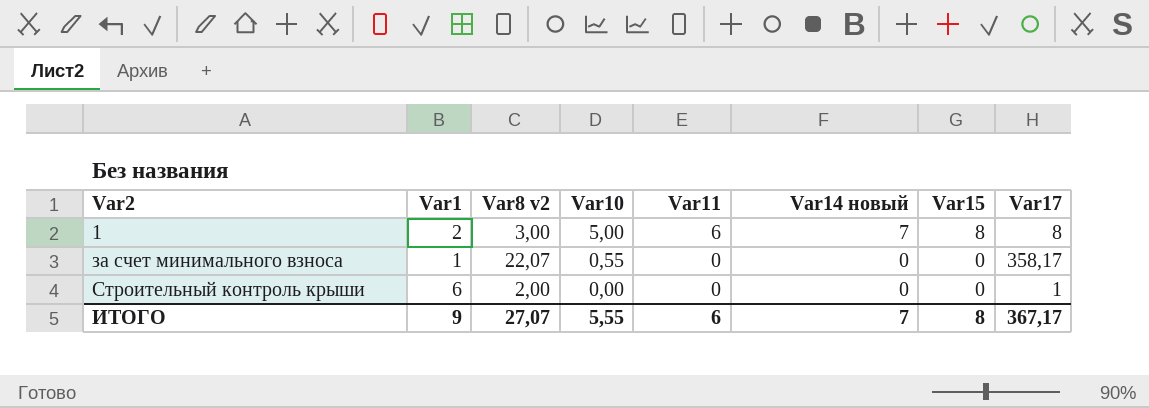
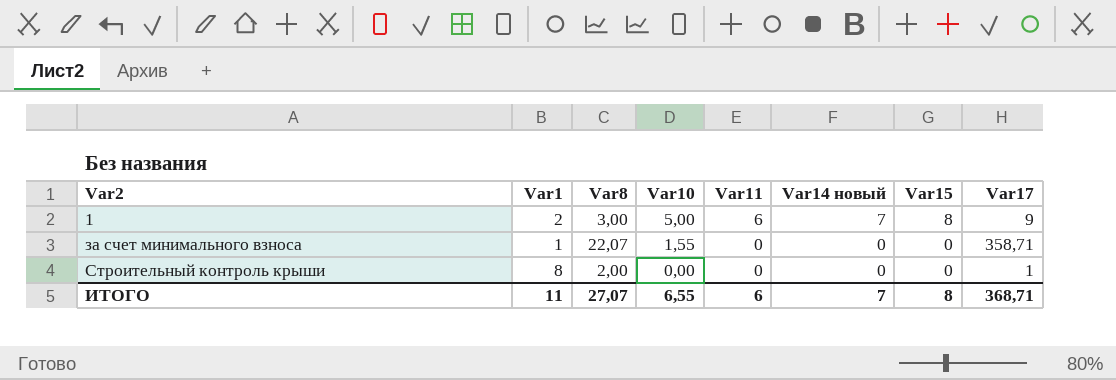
column name: Var8 v2 -> Var8
1 | Var17: 8 -> 9
за счет минимального взноса | Var10: 0,55 -> 1,55
за счет минимального взноса | Var17: 358,17 -> 358,71
Строительный контроль крыши | Var1: 6 -> 8
ИТОГО | Var1: 9 -> 11
ИТОГО | Var10: 5,55 -> 6,55
ИТОГО | Var17: 367,17 -> 368,71

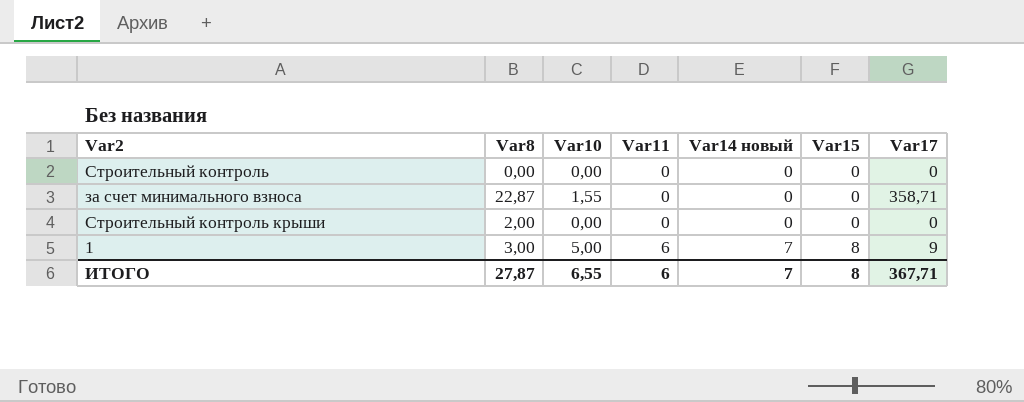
row order: Var2 ascending -> Var11 ascending
column Var1 | position: 2 -> none
row Строительный контроль: none -> 0,00 | 0,00 | 0 | 0 | 0 | 0
за счет минимального взноса | Var8: 22,07 -> 22,87
Строительный контроль крыши | Var17: 1 -> 0
ИТОГО | Var8: 27,07 -> 27,87
ИТОГО | Var17: 368,71 -> 367,71

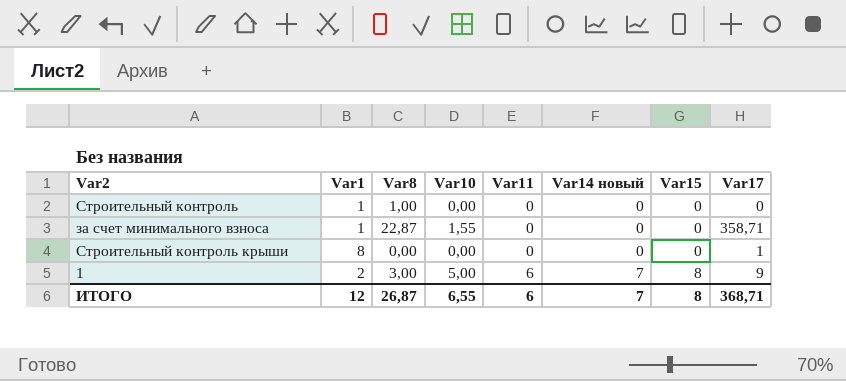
column Var1 | position: none -> 2
Строительный контроль | Var8: 0,00 -> 1,00
Строительный контроль крыши | Var8: 2,00 -> 0,00
Строительный контроль крыши | Var17: 0 -> 1
ИТОГО | Var8: 27,87 -> 26,87
ИТОГО | Var17: 367,71 -> 368,71

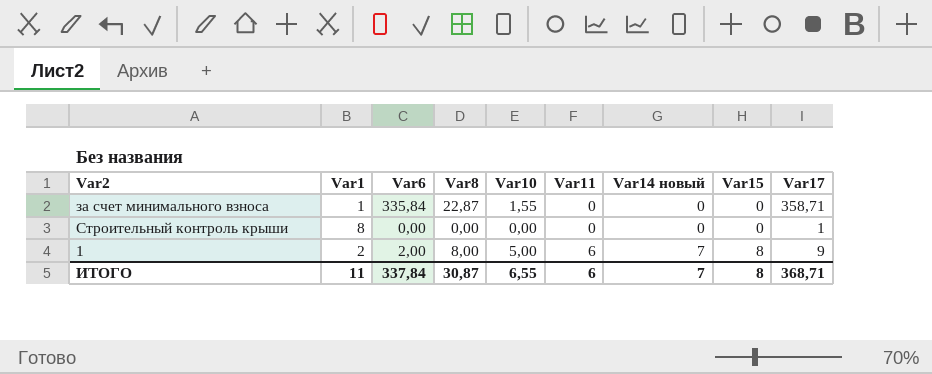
column Var6 | position: none -> 3
row Строительный контроль: 1 | 1,00 | 0,00 | 0 | 0 | 0 | 0 -> none
1 | Var8: 3,00 -> 8,00
ИТОГО | Var1: 12 -> 11
ИТОГО | Var8: 26,87 -> 30,87

